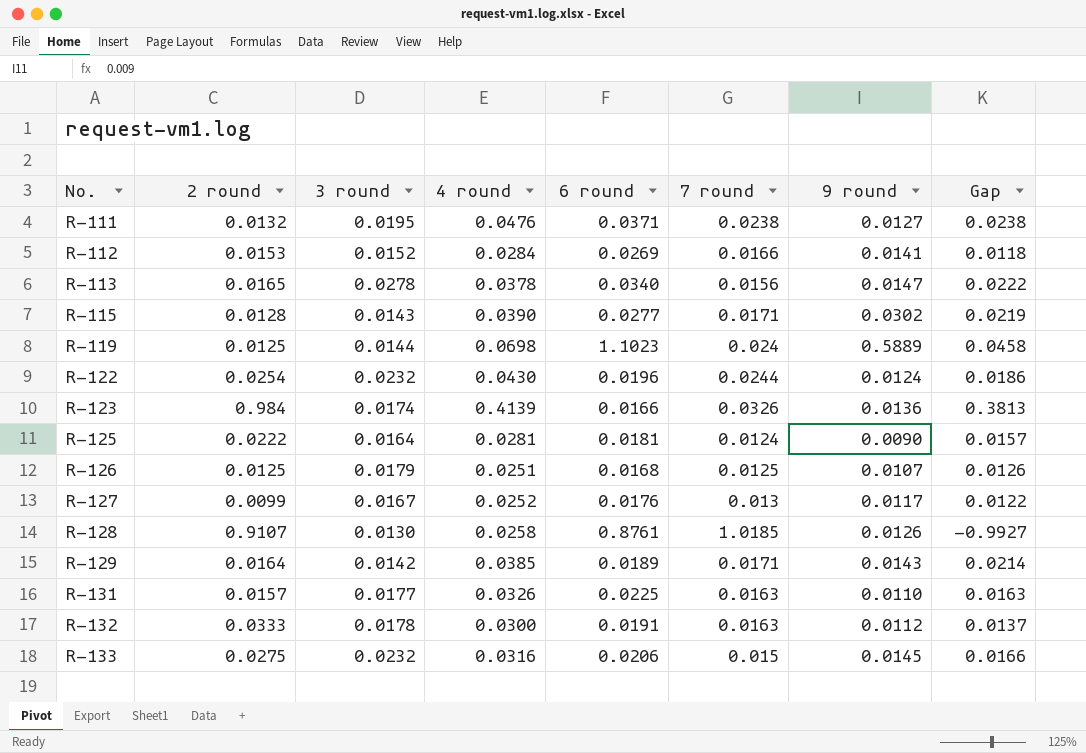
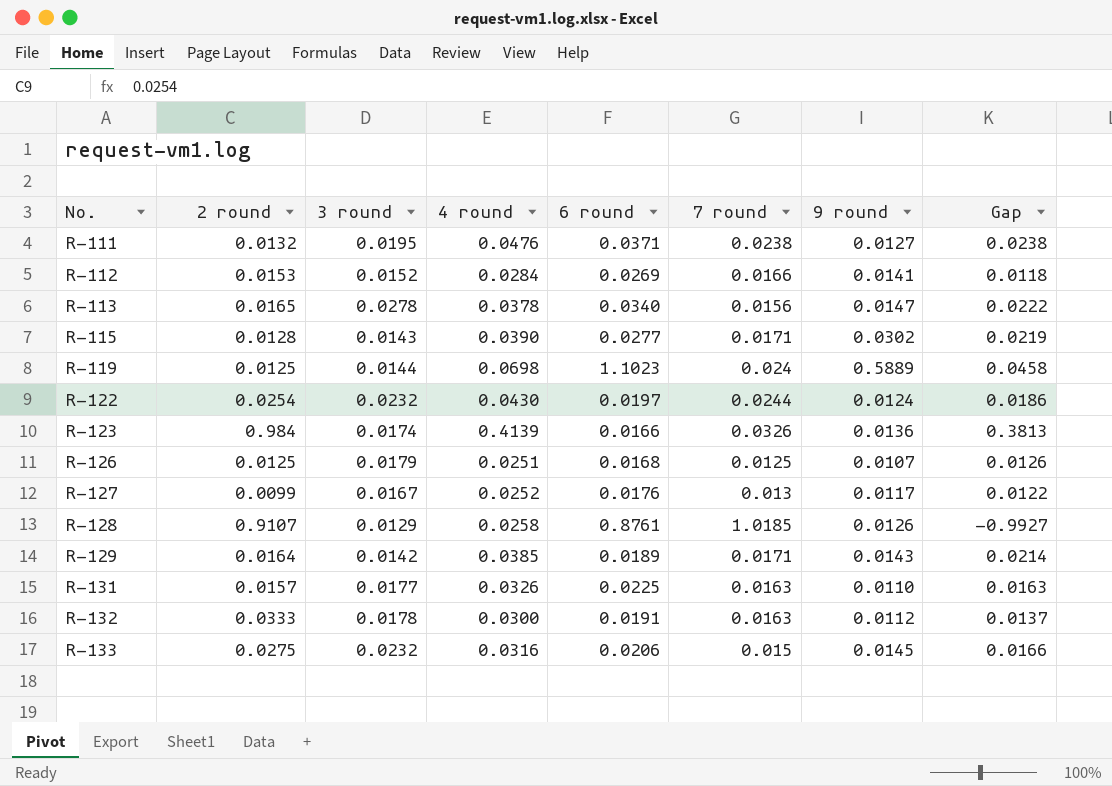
row R-125: 0.0222 | 0.0164 | 0.0281 | 0.0181 | 0.0124 | 0.0090 | 0.0157 -> none
R-122 | 6 round: 0.0196 -> 0.0197
R-128 | 3 round: 0.0130 -> 0.0129

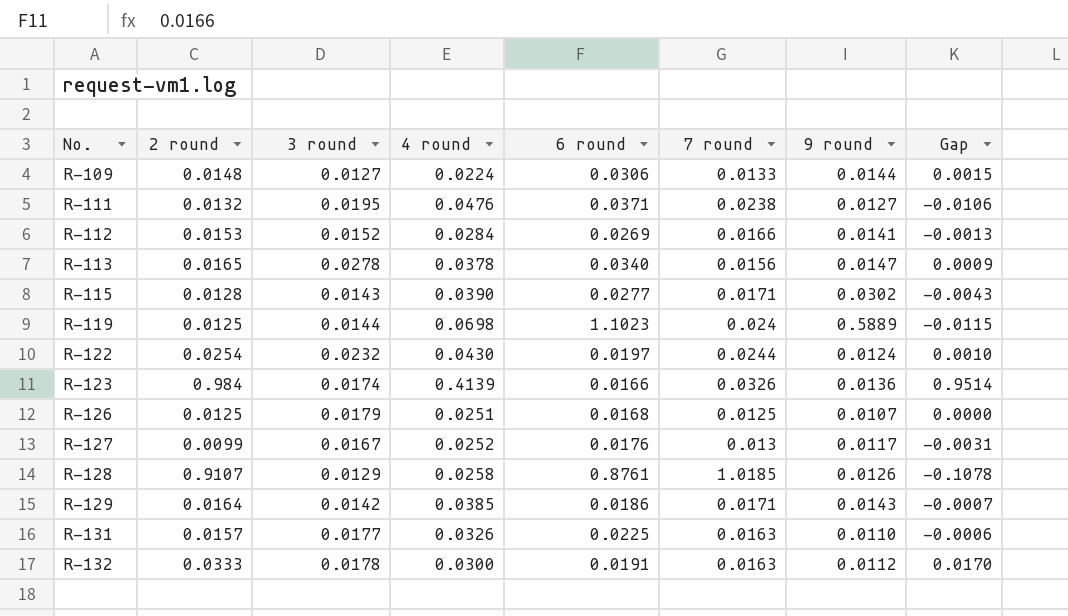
column Gap | formula: [4 round] - [7 round] -> [2 round] - [7 round]
row R-133: 0.0275 | 0.0232 | 0.0316 | 0.0206 | 0.015 | 0.0145 | 0.0166 -> none
row R-109: none -> 0.0148 | 0.0127 | 0.0224 | 0.0306 | 0.0133 | 0.0144 | 0.0015
R-129 | 6 round: 0.0189 -> 0.0186

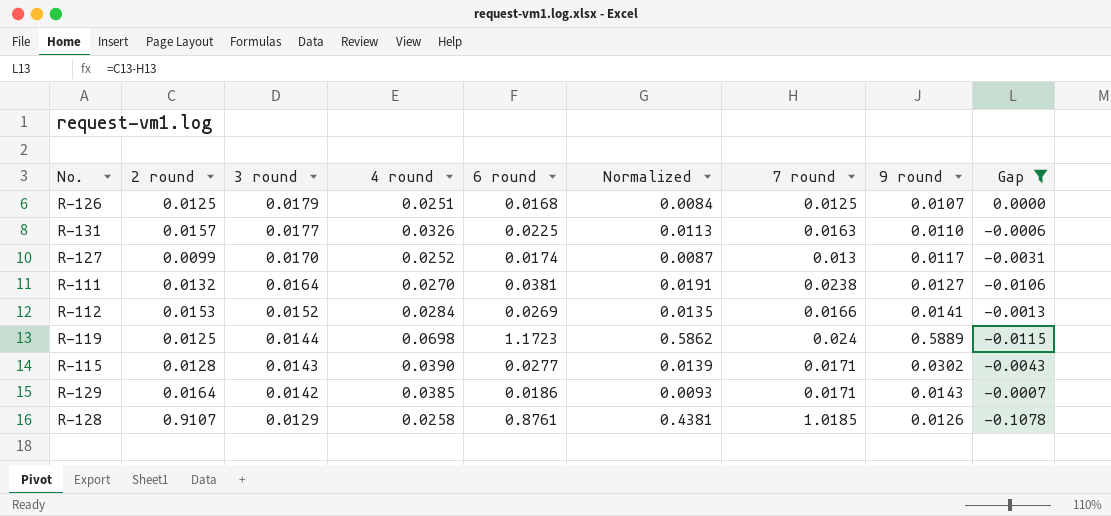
filter: none -> Gap <= 0.0000
row order: No. ascending -> 3 round descending
column Normalized | formula: none -> [6 round] * 0.5
R-127 | 3 round: 0.0167 -> 0.0170
R-127 | 6 round: 0.0176 -> 0.0174
R-111 | 3 round: 0.0195 -> 0.0164
R-111 | 4 round: 0.0476 -> 0.0270
R-111 | 6 round: 0.0371 -> 0.0381
R-119 | 6 round: 1.1023 -> 1.1723

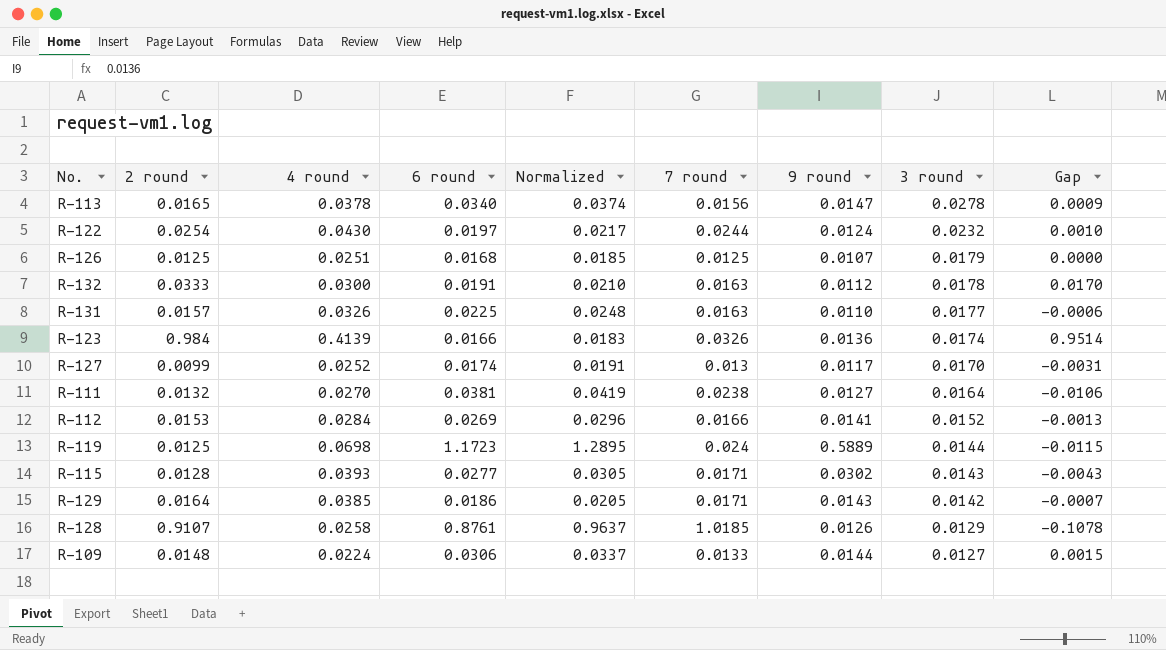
filter: Gap <= 0.0000 -> none
column Normalized | formula: [6 round] * 0.5 -> [6 round] * 1.1
column 3 round | position: 3 -> 8
R-115 | 4 round: 0.0390 -> 0.0393

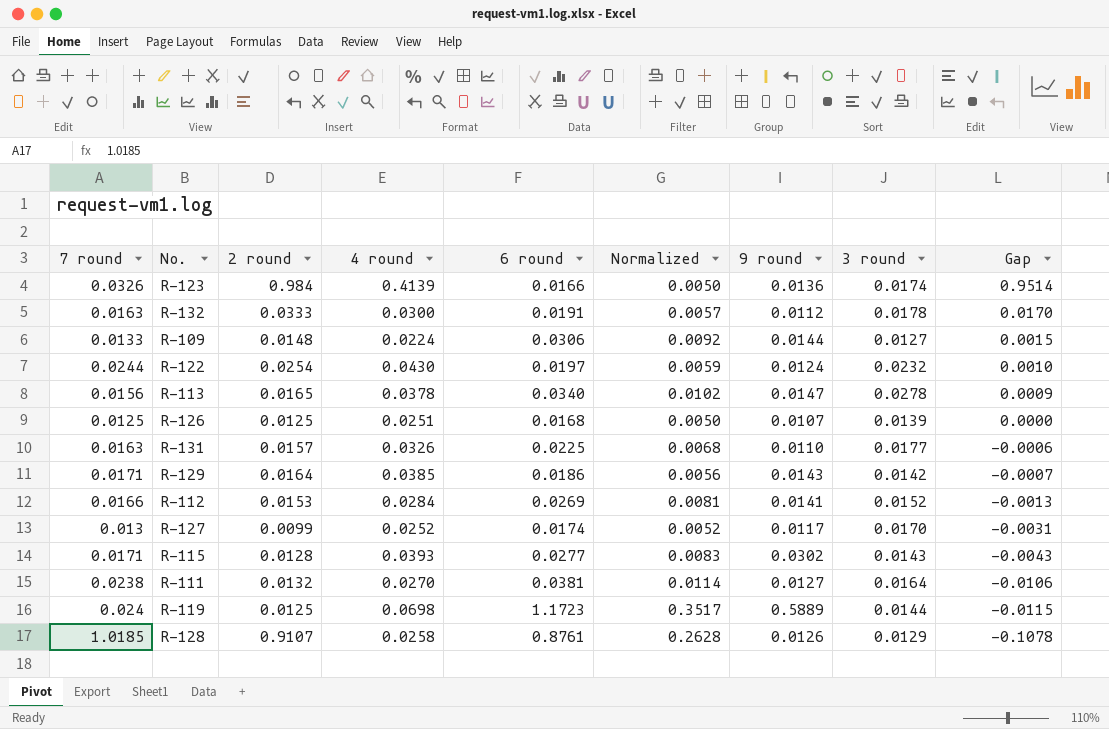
row order: 3 round descending -> Gap descending
column 7 round | position: 6 -> 1
column Normalized | formula: [6 round] * 1.1 -> [6 round] * 0.3
R-126 | 3 round: 0.0179 -> 0.0139

